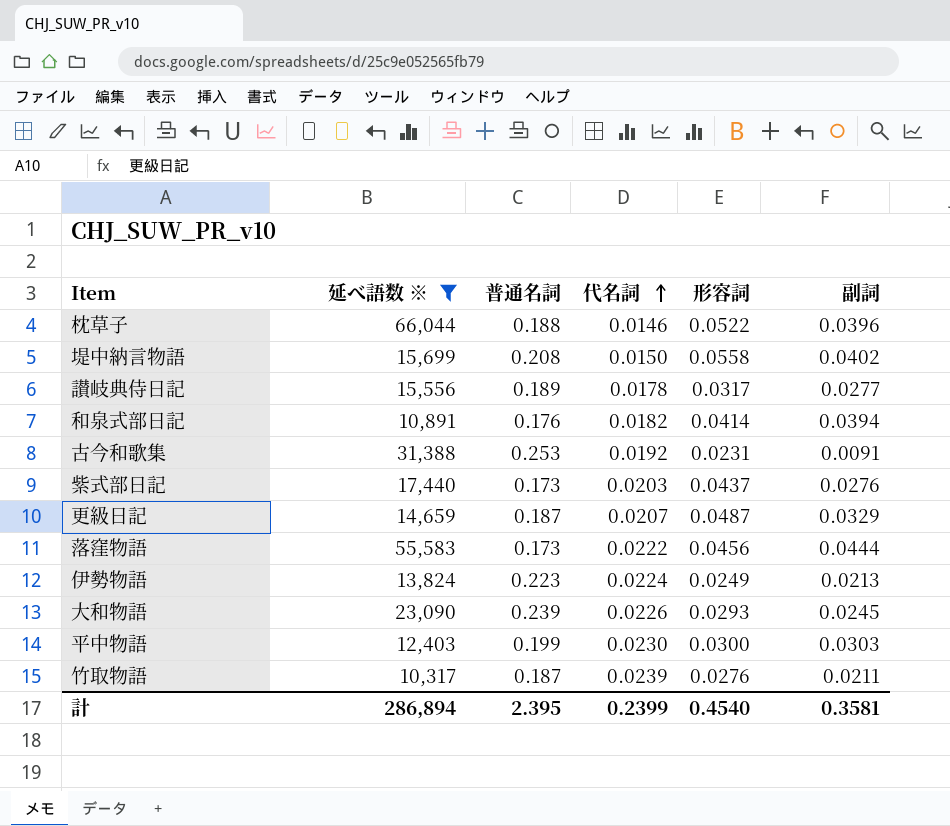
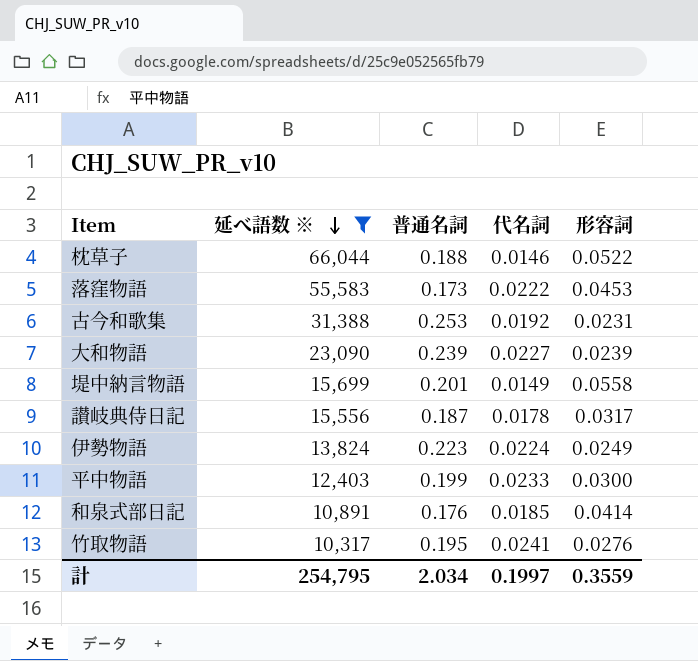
row order: 代名詞 ascending -> 延べ語数 ※ descending
column 副詞 | position: 6 -> none
row 紫式部日記: 17,440 | 0.173 | 0.0203 | 0.0437 | 0.0276 -> none
row 更級日記: 14,659 | 0.187 | 0.0207 | 0.0487 | 0.0329 -> none
落窪物語 | 形容詞: 0.0456 -> 0.0453
大和物語 | 代名詞: 0.0226 -> 0.0227
大和物語 | 形容詞: 0.0293 -> 0.0239
堤中納言物語 | 普通名詞: 0.208 -> 0.201
堤中納言物語 | 代名詞: 0.0150 -> 0.0149
讃岐典侍日記 | 普通名詞: 0.189 -> 0.187
平中物語 | 代名詞: 0.0230 -> 0.0233
和泉式部日記 | 代名詞: 0.0182 -> 0.0185
竹取物語 | 普通名詞: 0.187 -> 0.195
竹取物語 | 代名詞: 0.0239 -> 0.0241
計 | 延べ語数 ※: 286,894 -> 254,795
計 | 普通名詞: 2.395 -> 2.034
計 | 代名詞: 0.2399 -> 0.1997
計 | 形容詞: 0.4540 -> 0.3559

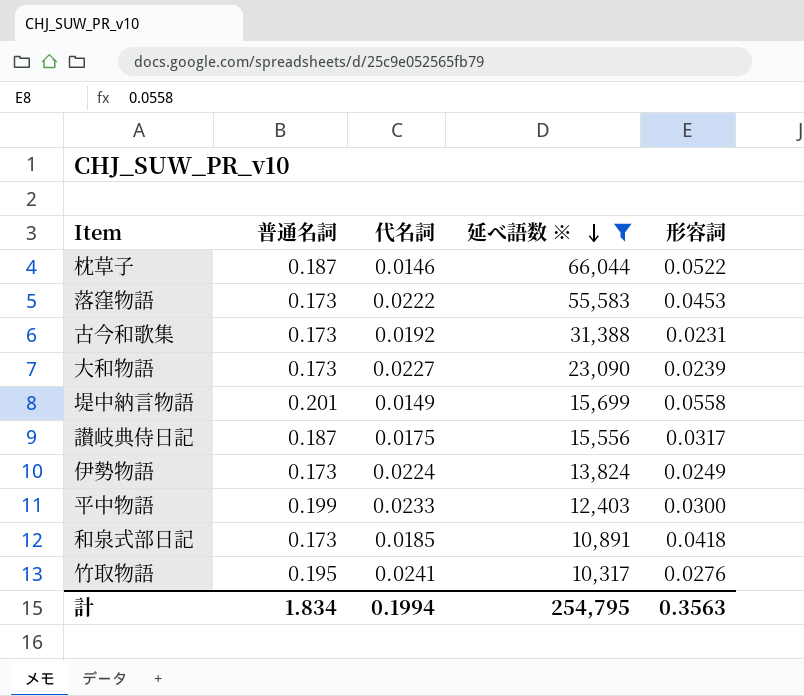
column 延べ語数 ※ | position: 2 -> 4
枕草子 | 普通名詞: 0.188 -> 0.187
古今和歌集 | 普通名詞: 0.253 -> 0.173
大和物語 | 普通名詞: 0.239 -> 0.173
讃岐典侍日記 | 代名詞: 0.0178 -> 0.0175
伊勢物語 | 普通名詞: 0.223 -> 0.173
和泉式部日記 | 普通名詞: 0.176 -> 0.173
和泉式部日記 | 形容詞: 0.0414 -> 0.0418
計 | 普通名詞: 2.034 -> 1.834
計 | 代名詞: 0.1997 -> 0.1994
計 | 形容詞: 0.3559 -> 0.3563

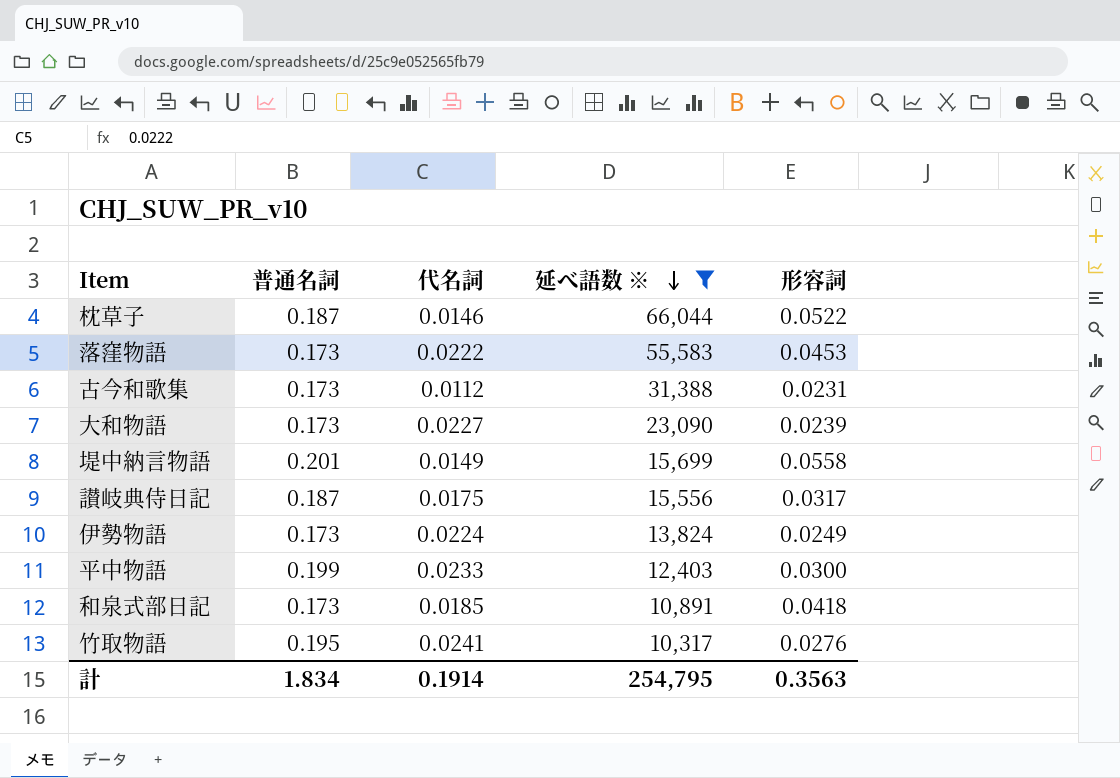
古今和歌集 | 代名詞: 0.0192 -> 0.0112
計 | 代名詞: 0.1994 -> 0.1914

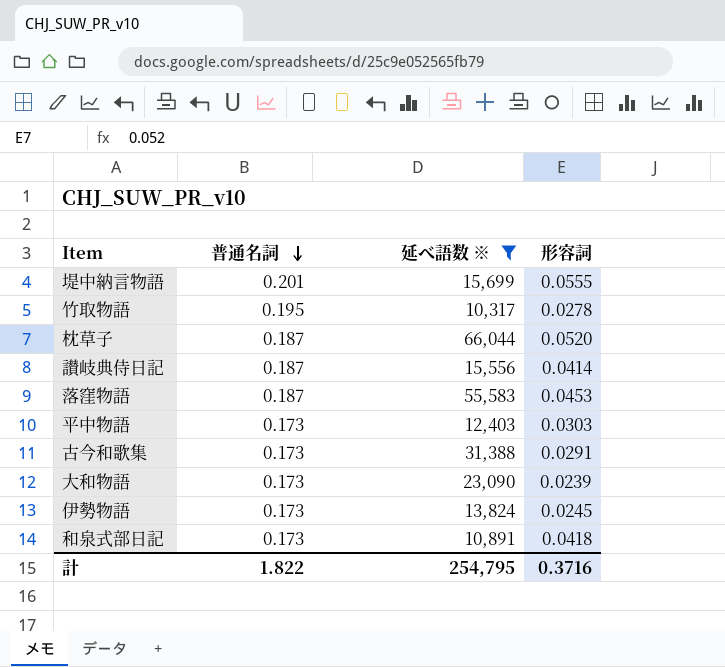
row order: 延べ語数 ※ descending -> 普通名詞 descending
column 代名詞 | position: 3 -> none
堤中納言物語 | 形容詞: 0.0558 -> 0.0555
竹取物語 | 形容詞: 0.0276 -> 0.0278
枕草子 | 形容詞: 0.0522 -> 0.0520
讃岐典侍日記 | 形容詞: 0.0317 -> 0.0414
落窪物語 | 普通名詞: 0.173 -> 0.187
平中物語 | 普通名詞: 0.199 -> 0.173
平中物語 | 形容詞: 0.0300 -> 0.0303
古今和歌集 | 形容詞: 0.0231 -> 0.0291
伊勢物語 | 形容詞: 0.0249 -> 0.0245
計 | 普通名詞: 1.834 -> 1.822
計 | 形容詞: 0.3563 -> 0.3716

